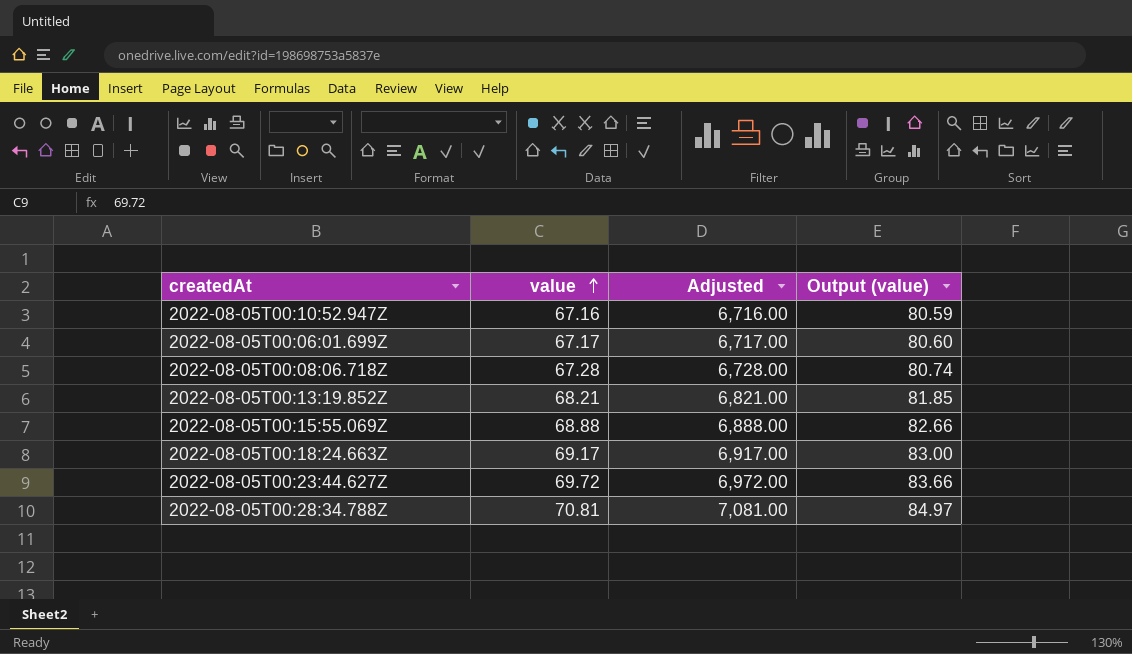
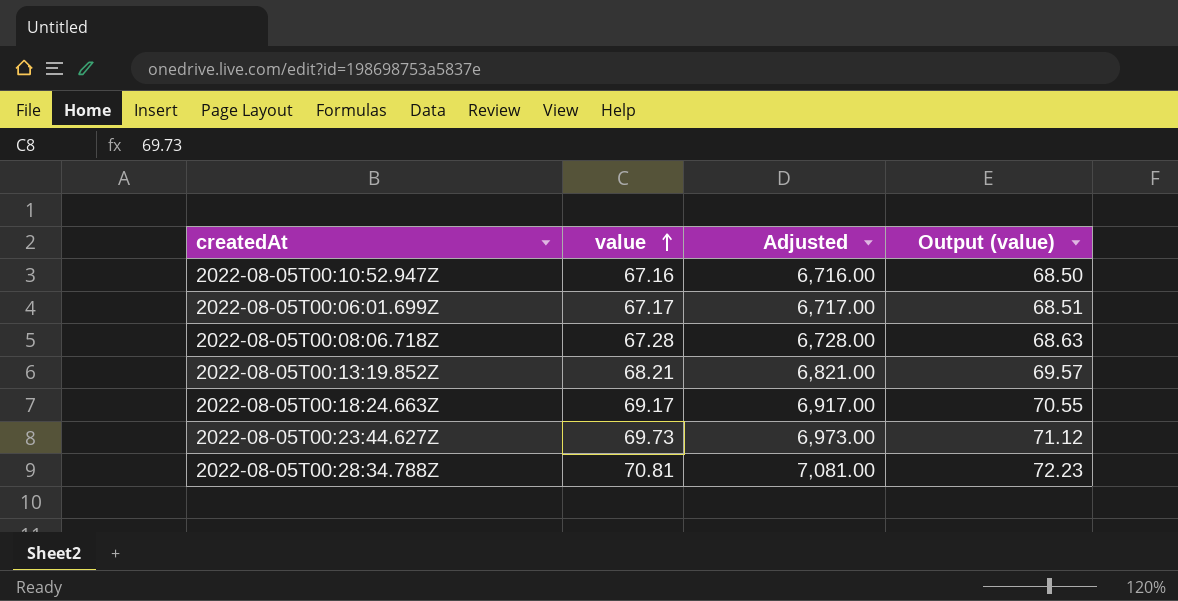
column Output (value) | formula: [value] * 1.2 -> [value] * 1.02
row 2022-08-05T00:15:55.069Z: 68.88 | 6,888.00 | 82.66 -> none
2022-08-05T00:23:44.627Z | value: 69.72 -> 69.73
2022-08-05T00:23:44.627Z | Adjusted: 6,972.00 -> 6,973.00

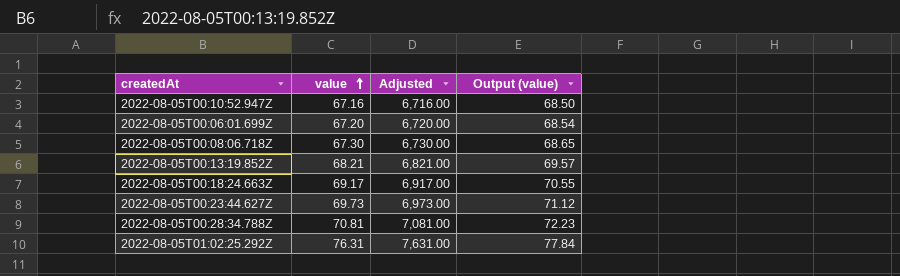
2022-08-05T00:06:01.699Z | value: 67.17 -> 67.20
2022-08-05T00:06:01.699Z | Adjusted: 6,717.00 -> 6,720.00
2022-08-05T00:06:01.699Z | Output (value): 68.51 -> 68.54
2022-08-05T00:08:06.718Z | value: 67.28 -> 67.30
2022-08-05T00:08:06.718Z | Adjusted: 6,728.00 -> 6,730.00
2022-08-05T00:08:06.718Z | Output (value): 68.63 -> 68.65
row 2022-08-05T01:02:25.292Z: none -> 76.31 | 7,631.00 | 77.84

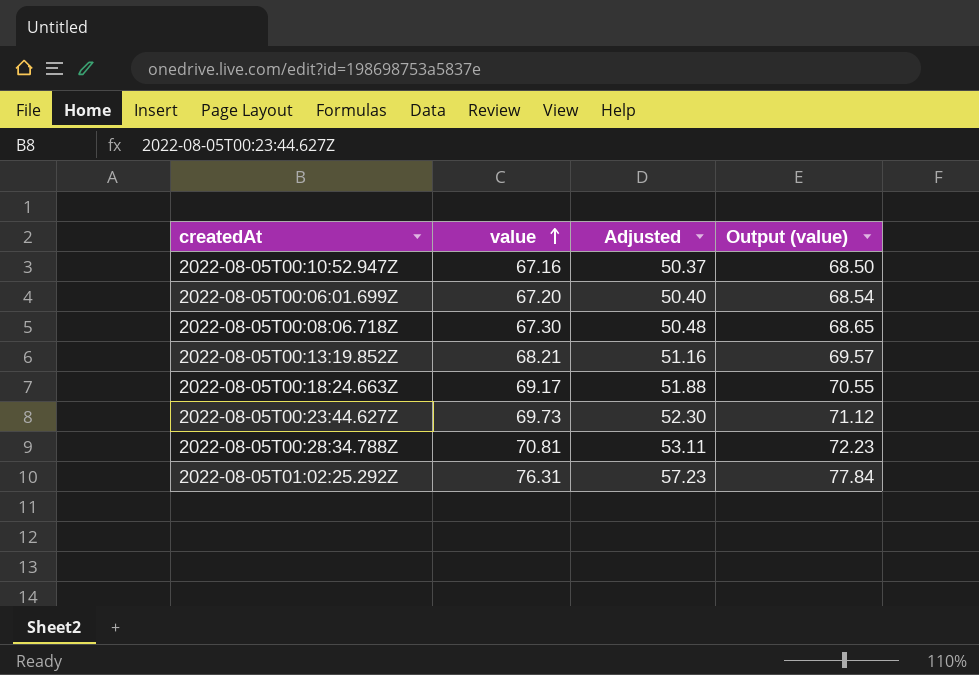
column Adjusted | formula: [value] * 100 -> [value] * 0.75

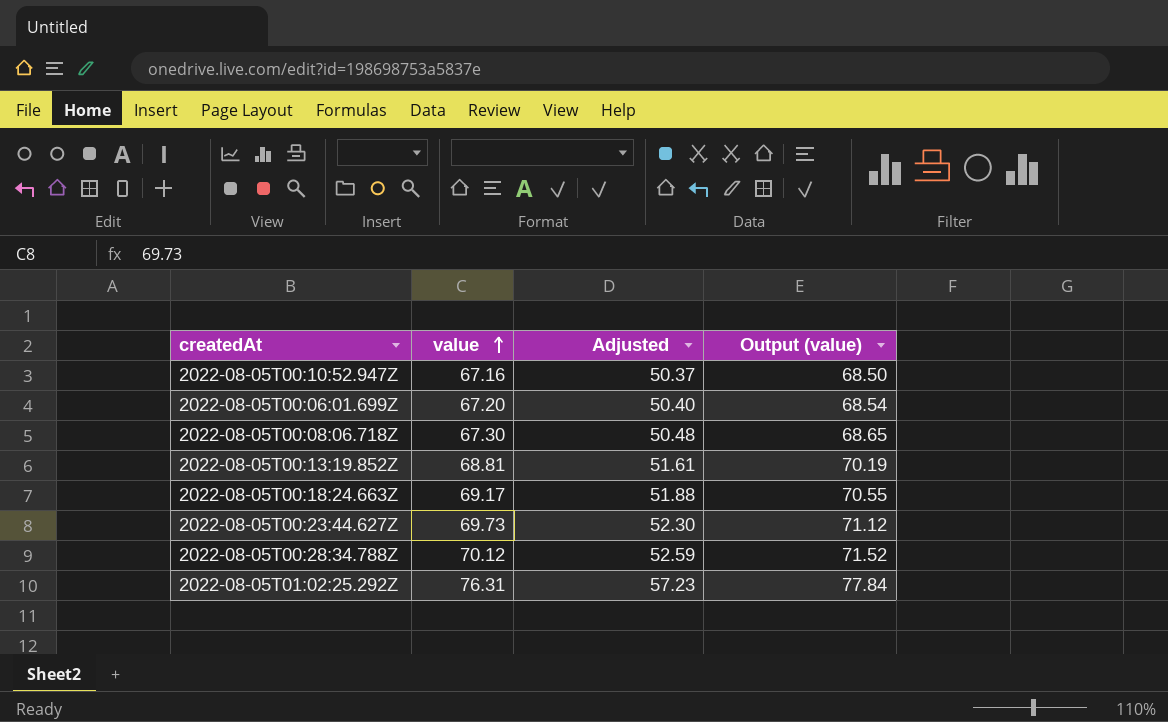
2022-08-05T00:13:19.852Z | value: 68.21 -> 68.81
2022-08-05T00:13:19.852Z | Adjusted: 51.16 -> 51.61
2022-08-05T00:13:19.852Z | Output (value): 69.57 -> 70.19
2022-08-05T00:28:34.788Z | value: 70.81 -> 70.12
2022-08-05T00:28:34.788Z | Adjusted: 53.11 -> 52.59
2022-08-05T00:28:34.788Z | Output (value): 72.23 -> 71.52

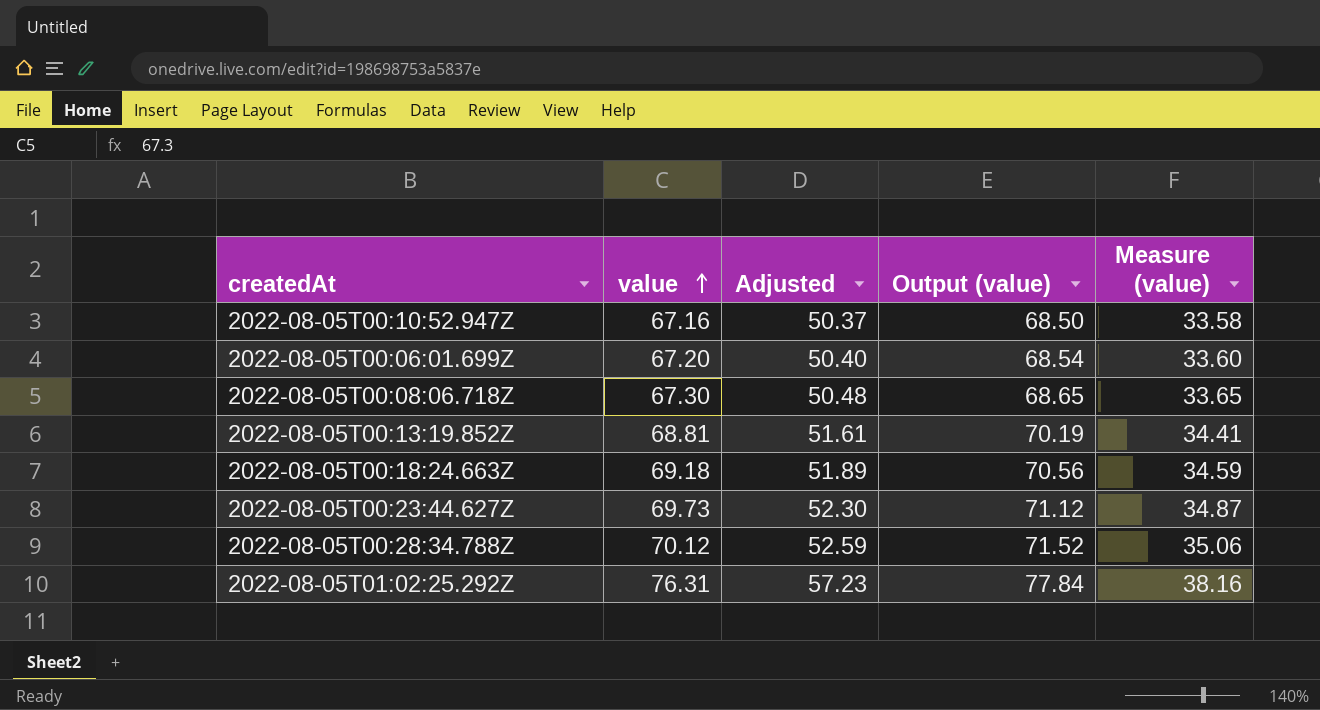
column Measure (value) | formula: none -> [value] * 0.5
2022-08-05T00:18:24.663Z | value: 69.17 -> 69.18
2022-08-05T00:18:24.663Z | Adjusted: 51.88 -> 51.89
2022-08-05T00:18:24.663Z | Output (value): 70.55 -> 70.56

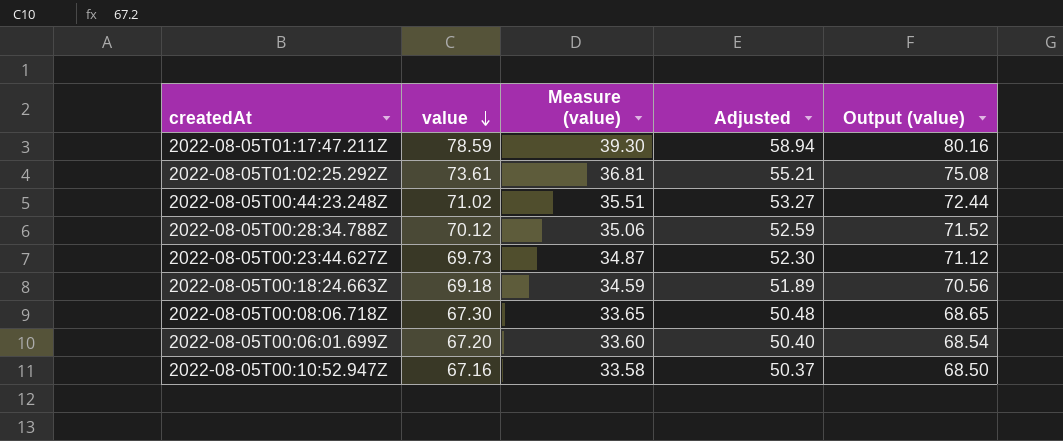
row order: value ascending -> value descending
column Measure (value) | position: 5 -> 3
row 2022-08-05T00:13:19.852Z: 68.81 | 51.61 | 70.19 | 34.41 -> none
row 2022-08-05T01:17:47.211Z: none -> 78.59 | 39.30 | 58.94 | 80.16
2022-08-05T01:02:25.292Z | value: 76.31 -> 73.61
2022-08-05T01:02:25.292Z | Measure (value): 38.16 -> 36.81
2022-08-05T01:02:25.292Z | Adjusted: 57.23 -> 55.21
2022-08-05T01:02:25.292Z | Output (value): 77.84 -> 75.08
row 2022-08-05T00:44:23.248Z: none -> 71.02 | 35.51 | 53.27 | 72.44

